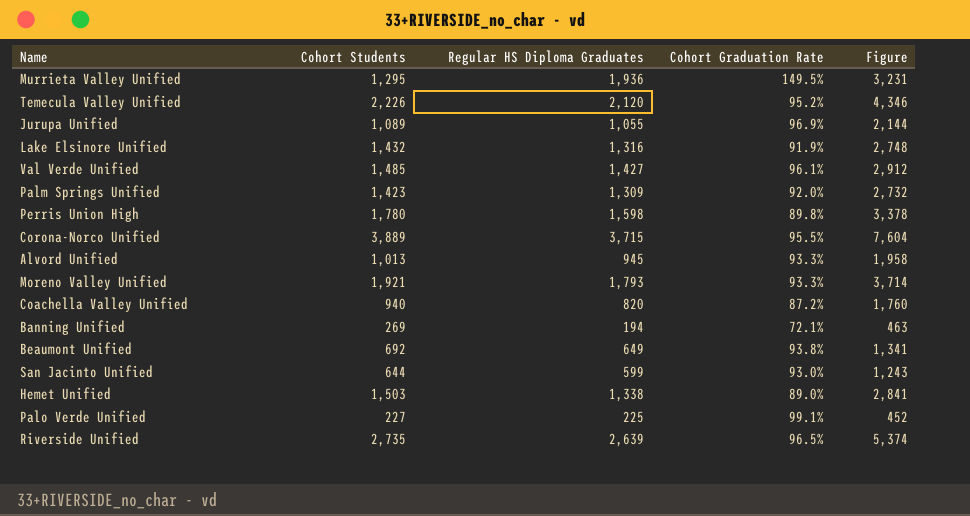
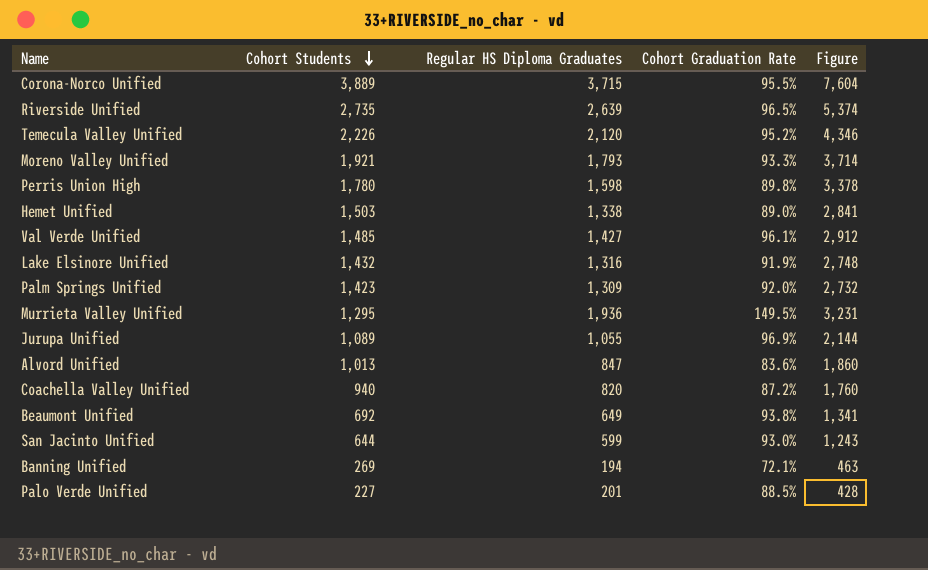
row order: none -> Cohort Students descending
Alvord Unified | Regular HS Diploma Graduates: 945 -> 847
Alvord Unified | Cohort Graduation Rate: 93.3% -> 83.6%
Alvord Unified | Figure: 1,958 -> 1,860
Palo Verde Unified | Regular HS Diploma Graduates: 225 -> 201
Palo Verde Unified | Cohort Graduation Rate: 99.1% -> 88.5%
Palo Verde Unified | Figure: 452 -> 428

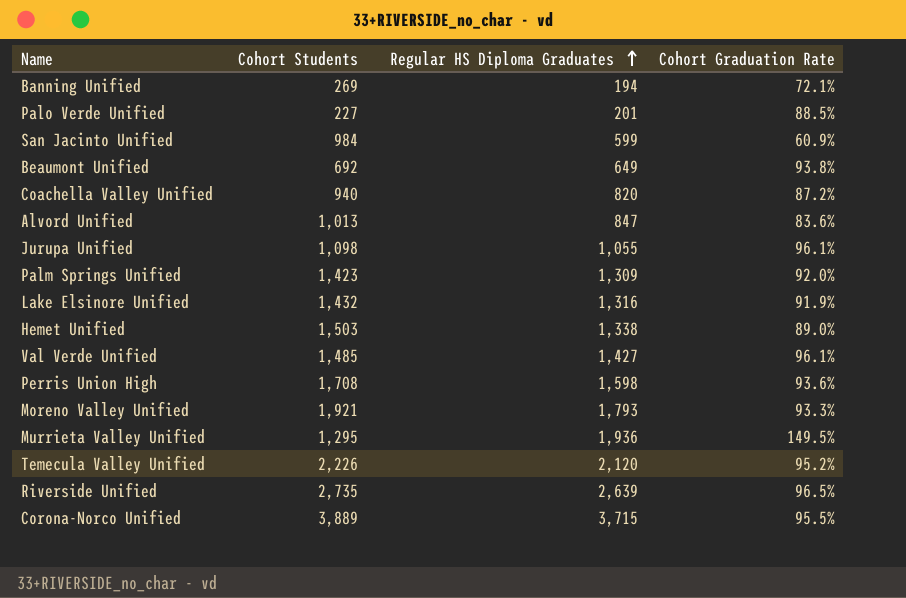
row order: Cohort Students descending -> Regular HS Diploma Graduates ascending
column Figure | formula: [Cohort Students] + [Regular HS Diploma Graduates] -> none
San Jacinto Unified | Cohort Students: 644 -> 984
San Jacinto Unified | Cohort Graduation Rate: 93.0% -> 60.9%
Jurupa Unified | Cohort Students: 1,089 -> 1,098
Jurupa Unified | Cohort Graduation Rate: 96.9% -> 96.1%
Perris Union High | Cohort Students: 1,780 -> 1,708
Perris Union High | Cohort Graduation Rate: 89.8% -> 93.6%

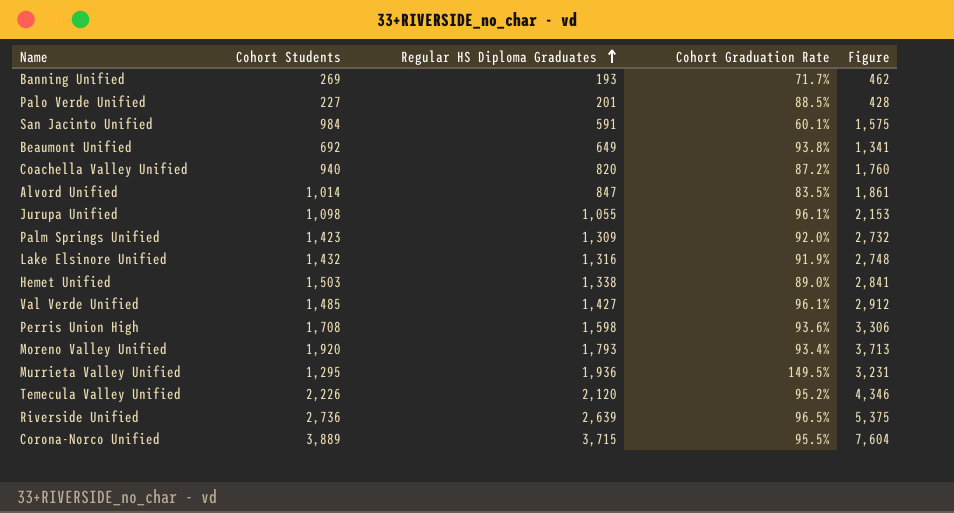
column Figure | formula: none -> [Cohort Students] + [Regular HS Diploma Graduates]
Banning Unified | Regular HS Diploma Graduates: 194 -> 193
Banning Unified | Cohort Graduation Rate: 72.1% -> 71.7%
San Jacinto Unified | Regular HS Diploma Graduates: 599 -> 591
San Jacinto Unified | Cohort Graduation Rate: 60.9% -> 60.1%
Alvord Unified | Cohort Students: 1,013 -> 1,014
Alvord Unified | Cohort Graduation Rate: 83.6% -> 83.5%
Moreno Valley Unified | Cohort Students: 1,921 -> 1,920
Moreno Valley Unified | Cohort Graduation Rate: 93.3% -> 93.4%
Riverside Unified | Cohort Students: 2,735 -> 2,736

